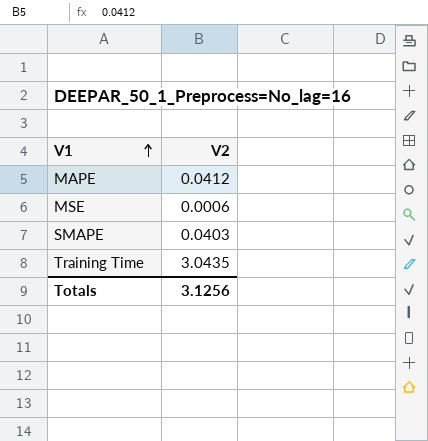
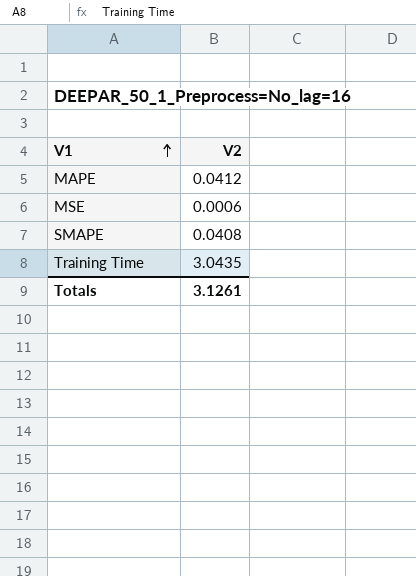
SMAPE | V2: 0.0403 -> 0.0408
Totals | V2: 3.1256 -> 3.1261

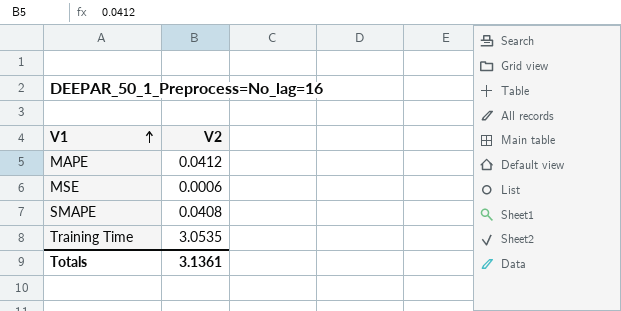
Training Time | V2: 3.0435 -> 3.0535
Totals | V2: 3.1261 -> 3.1361

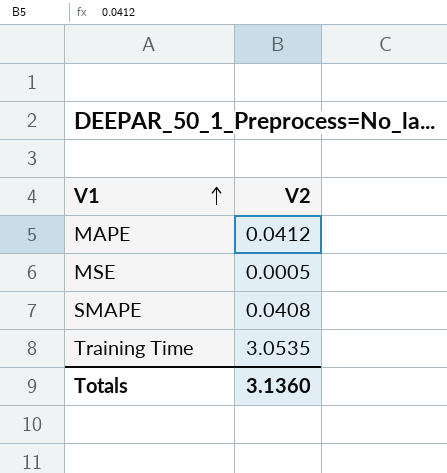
MSE | V2: 0.0006 -> 0.0005
Totals | V2: 3.1361 -> 3.1360

